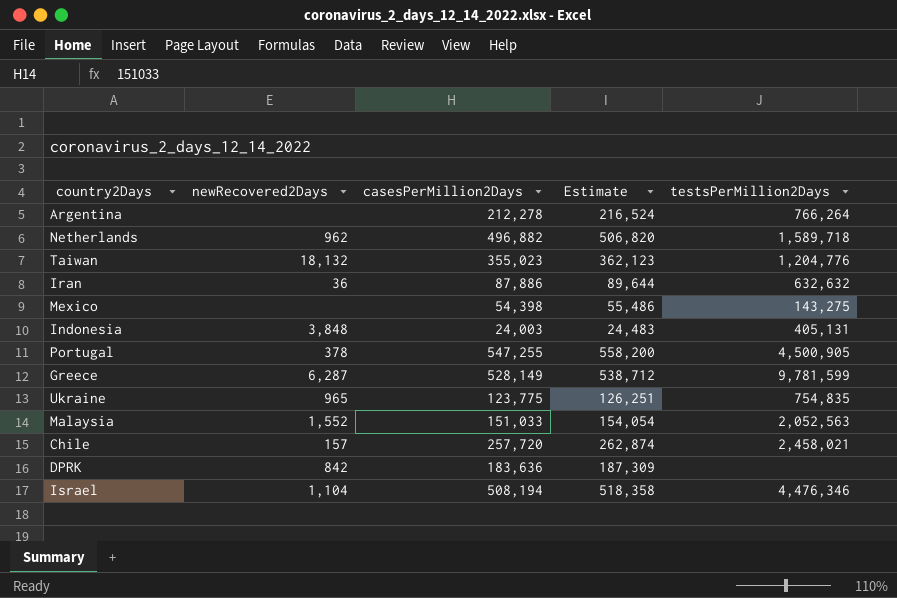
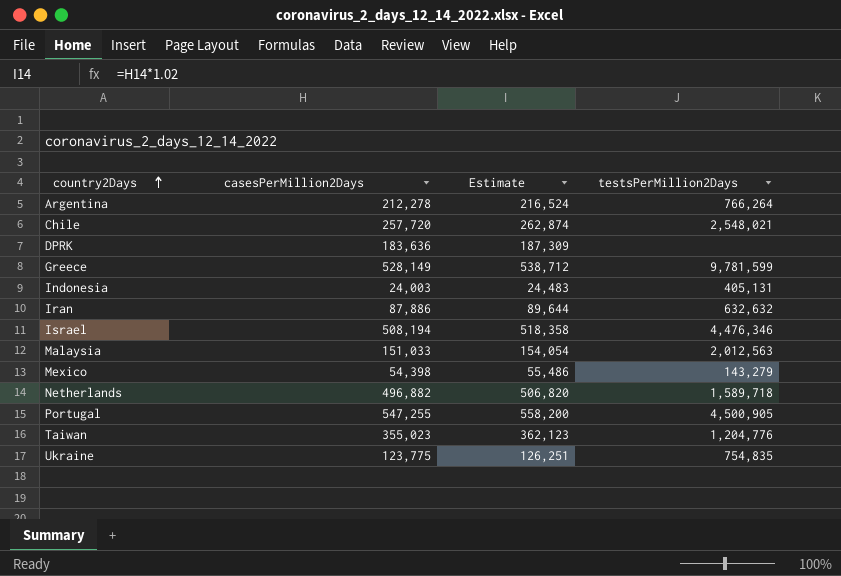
row order: none -> country2Days ascending
column newRecovered2Days | position: 2 -> none
Chile | testsPerMillion2Days: 2,458,021 -> 2,548,021
Malaysia | testsPerMillion2Days: 2,052,563 -> 2,012,563
Mexico | testsPerMillion2Days: 143,275 -> 143,279

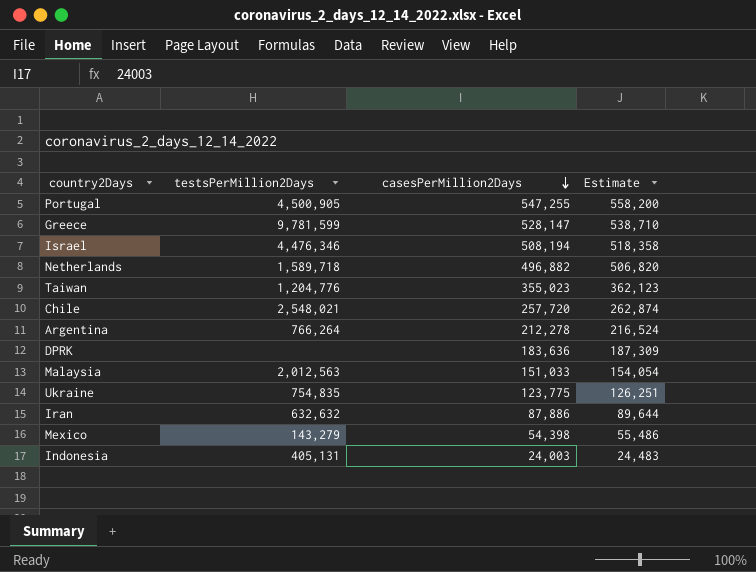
row order: country2Days ascending -> casesPerMillion2Days descending
column testsPerMillion2Days | position: 4 -> 2
Greece | casesPerMillion2Days: 528,149 -> 528,147
Greece | Estimate: 538,712 -> 538,710

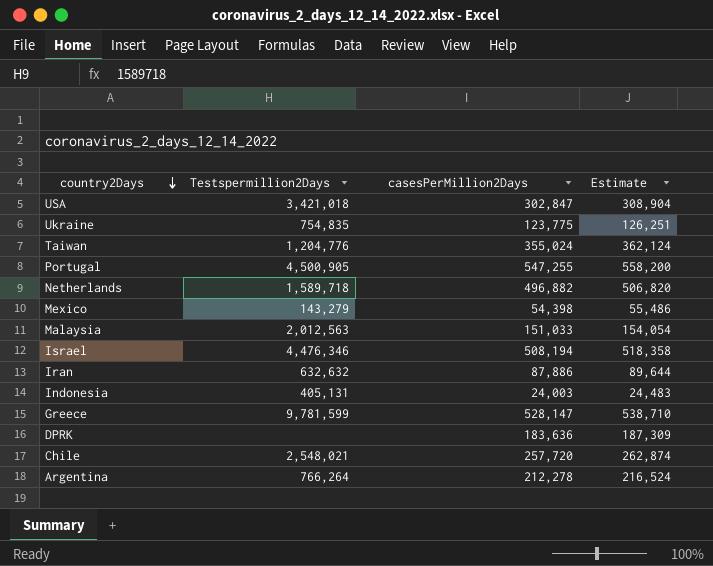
row order: casesPerMillion2Days descending -> country2Days descending
column name: testsPerMillion2Days -> Testspermillion2Days
row USA: none -> 3,421,018 | 302,847 | 308,904
Taiwan | casesPerMillion2Days: 355,023 -> 355,024
Taiwan | Estimate: 362,123 -> 362,124

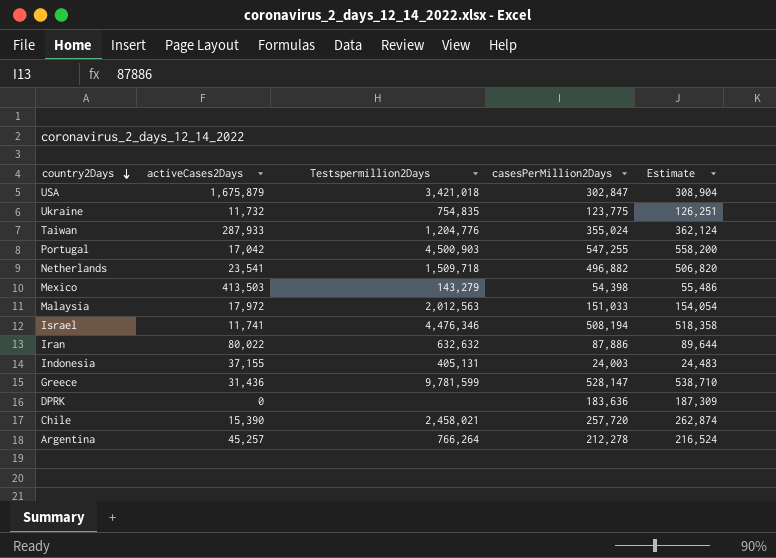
column activeCases2Days | position: none -> 2
Portugal | Testspermillion2Days: 4,500,905 -> 4,500,903
Netherlands | Testspermillion2Days: 1,589,718 -> 1,509,718
Chile | Testspermillion2Days: 2,548,021 -> 2,458,021

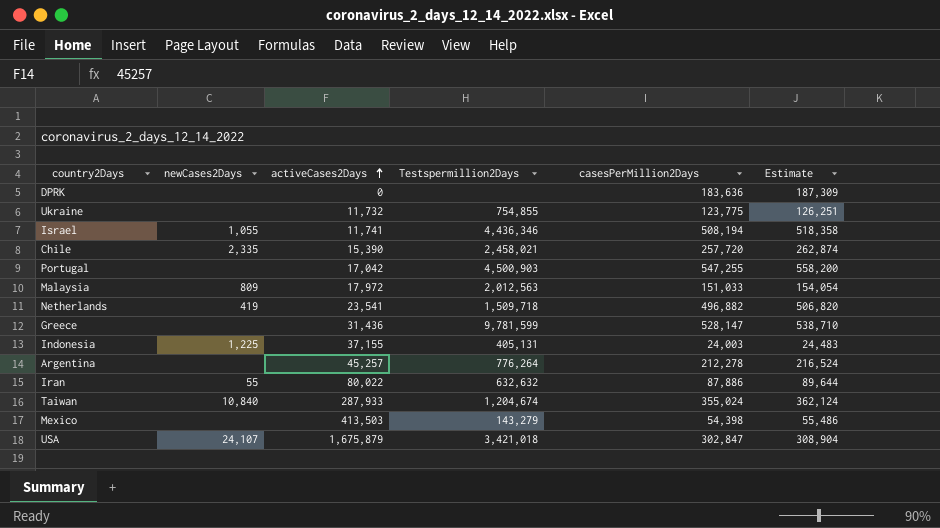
row order: country2Days descending -> activeCases2Days ascending
column newCases2Days | position: none -> 2
Ukraine | Testspermillion2Days: 754,835 -> 754,855
Israel | Testspermillion2Days: 4,476,346 -> 4,436,346
Argentina | Testspermillion2Days: 766,264 -> 776,264
Taiwan | Testspermillion2Days: 1,204,776 -> 1,204,674

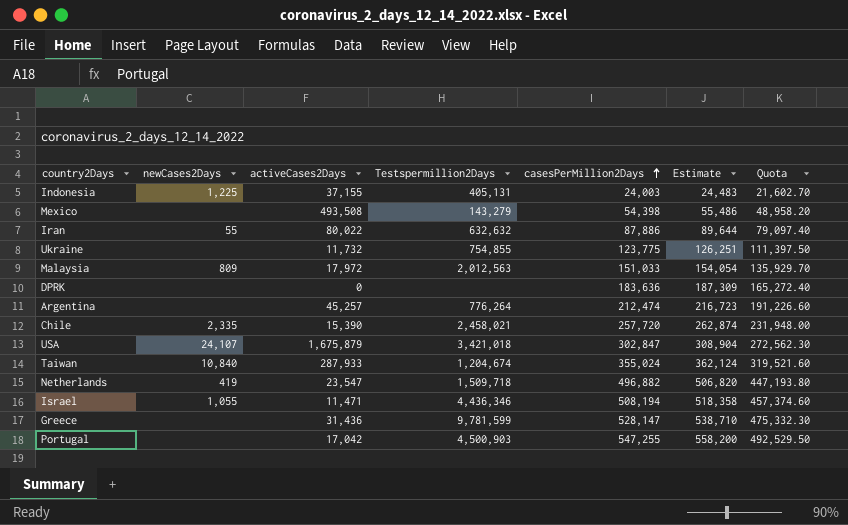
row order: activeCases2Days ascending -> casesPerMillion2Days ascending
column Quota | formula: none -> [casesPerMillion2Days] * 0.9
Mexico | activeCases2Days: 413,503 -> 493,508
Argentina | casesPerMillion2Days: 212,278 -> 212,474
Argentina | Estimate: 216,524 -> 216,723
Netherlands | activeCases2Days: 23,541 -> 23,547
Israel | activeCases2Days: 11,741 -> 11,471

